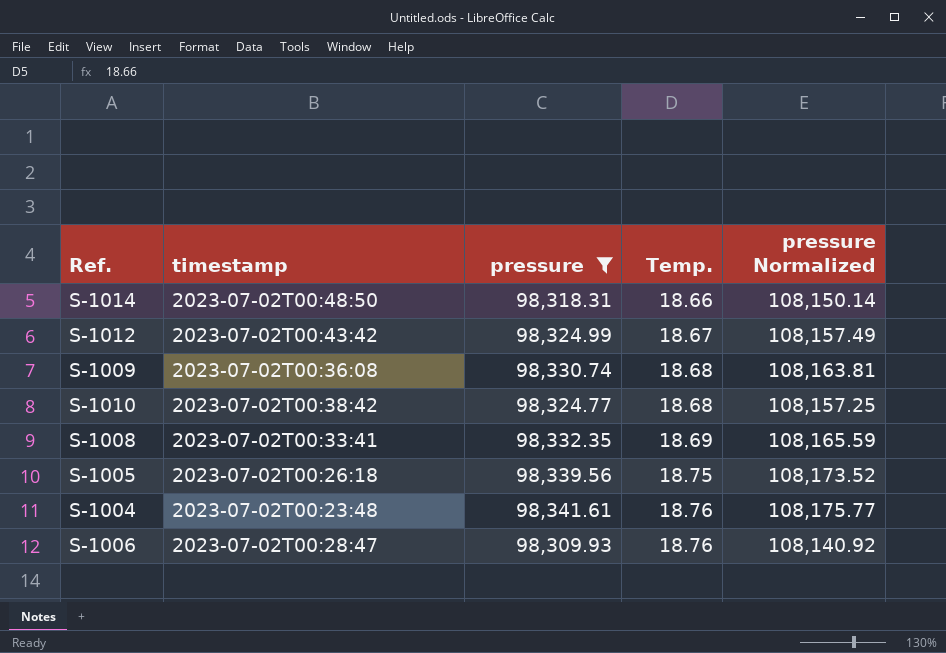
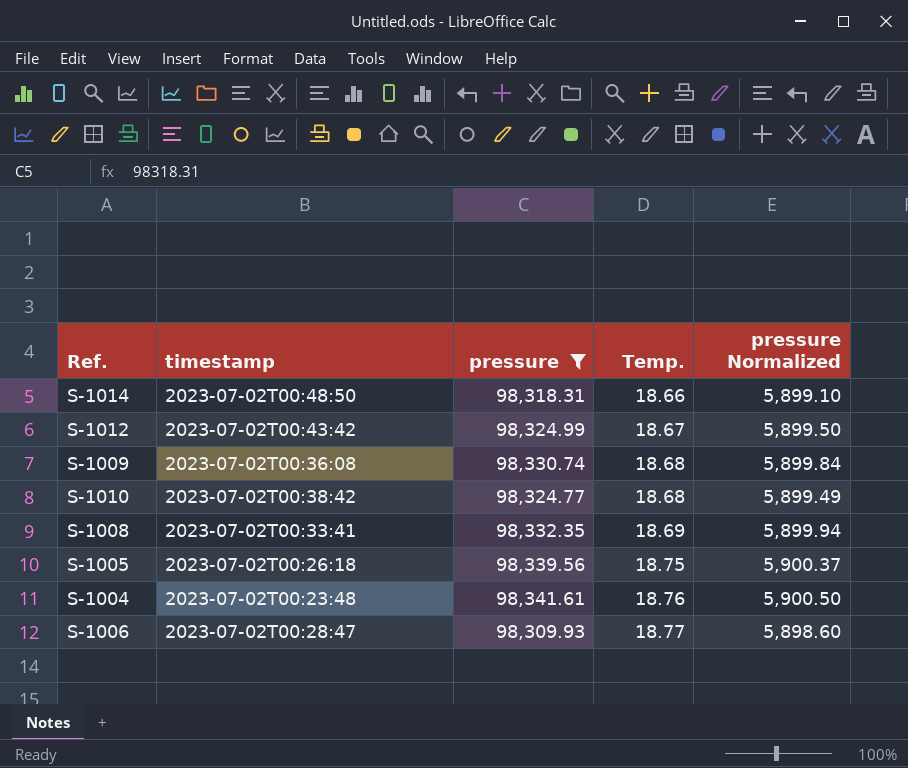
column pressure Normalized | formula: [pressure] * 1.1 -> [pressure] * 0.06
S-1006 | Temp.: 18.76 -> 18.77

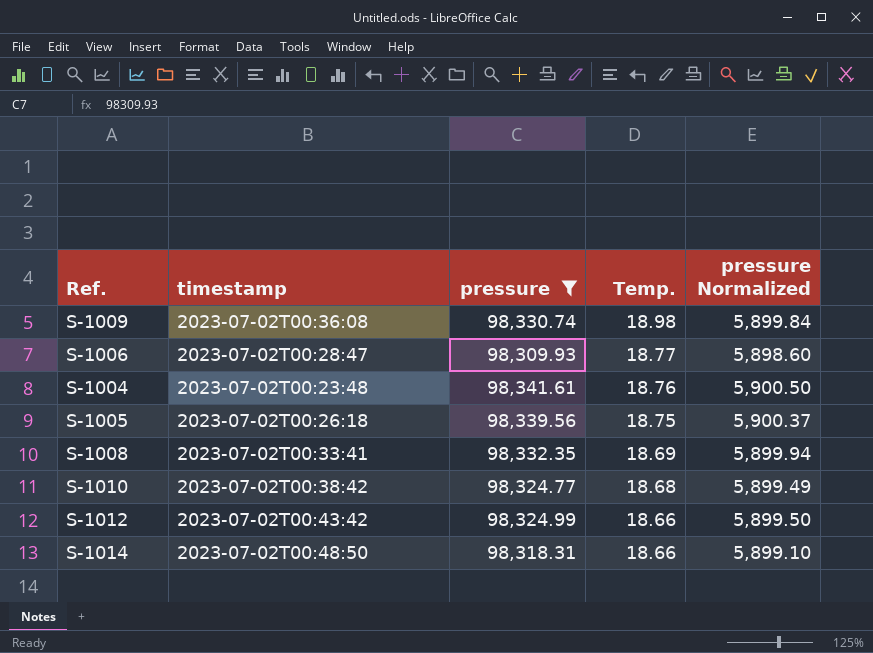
row order: Temp. ascending -> Temp. descending
S-1009 | Temp.: 18.68 -> 18.98
S-1012 | Temp.: 18.67 -> 18.66

